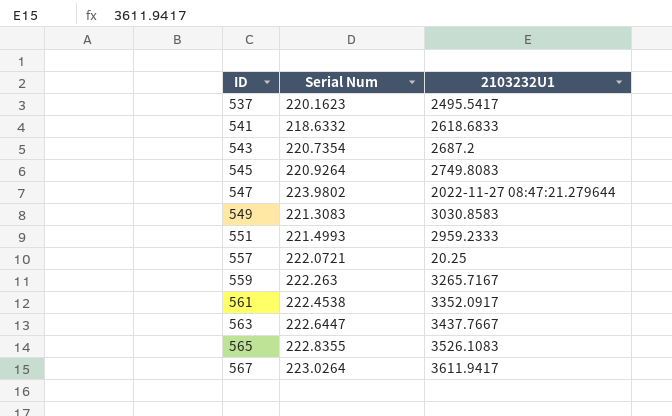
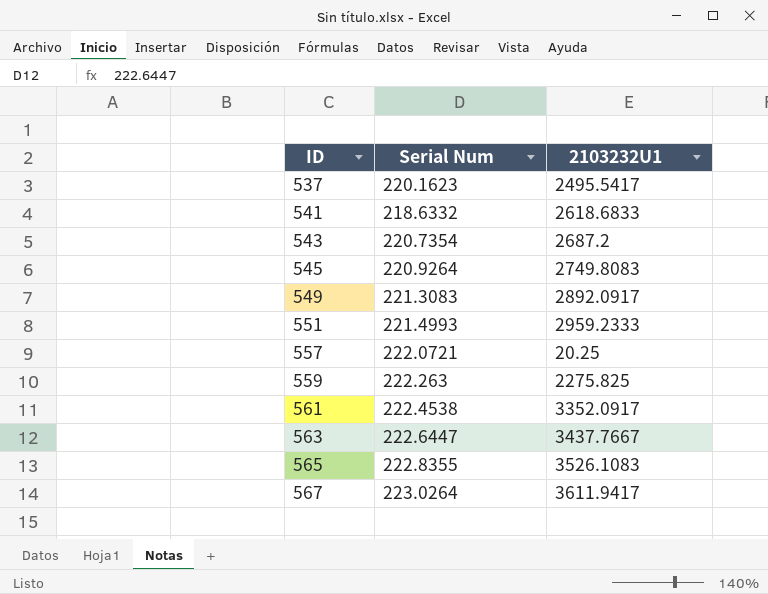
row 547: 223.9802 | 2022-11-27 08:47:21.279644 -> none
549 | 2103232U1: 3030.8583 -> 2892.0917
559 | 2103232U1: 3265.7167 -> 2275.825

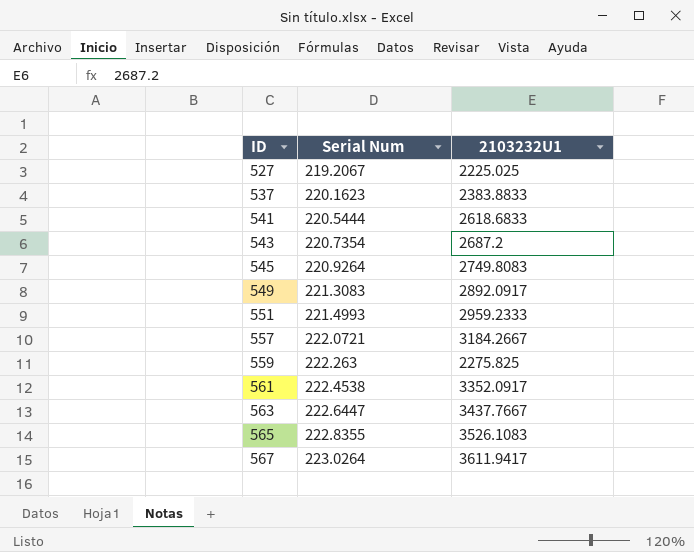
row 527: none -> 219.2067 | 2225.025
537 | 2103232U1: 2495.5417 -> 2383.8833
541 | Serial Num: 218.6332 -> 220.5444
557 | 2103232U1: 20.25 -> 3184.2667

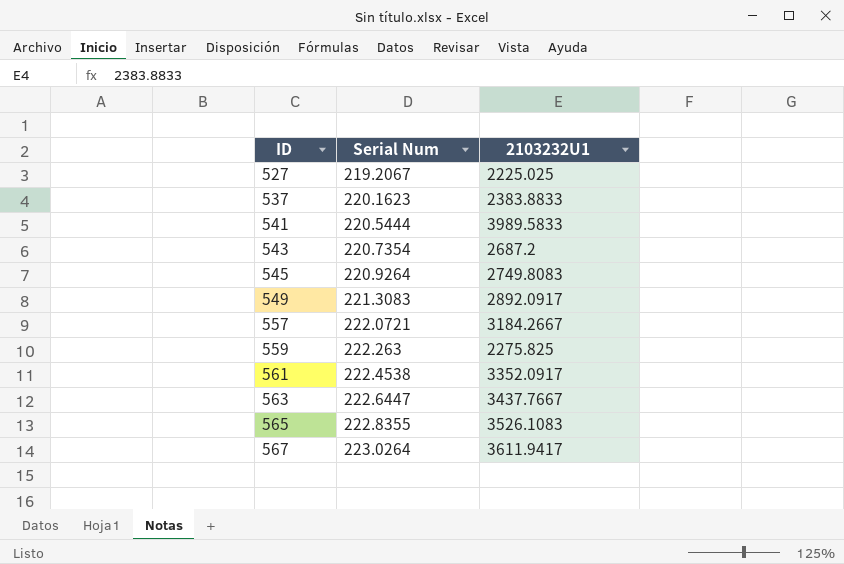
row 551: 221.4993 | 2959.2333 -> none
541 | 2103232U1: 2618.6833 -> 3989.5833

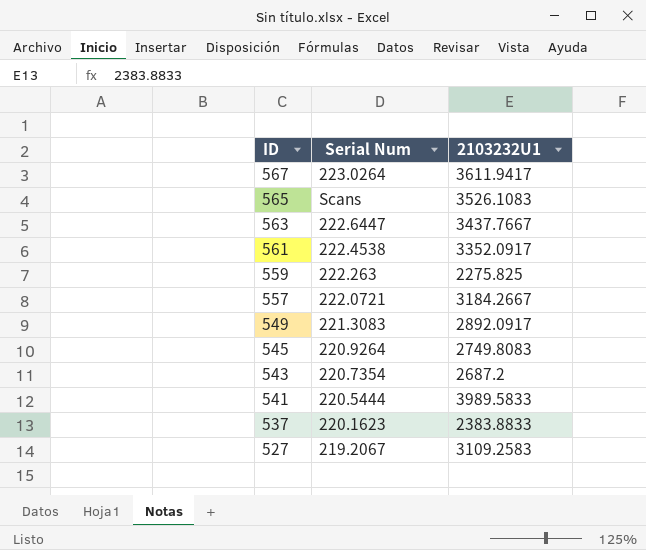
row order: ID ascending -> ID descending
565 | Serial Num: 222.8355 -> Scans
527 | 2103232U1: 2225.025 -> 3109.2583

